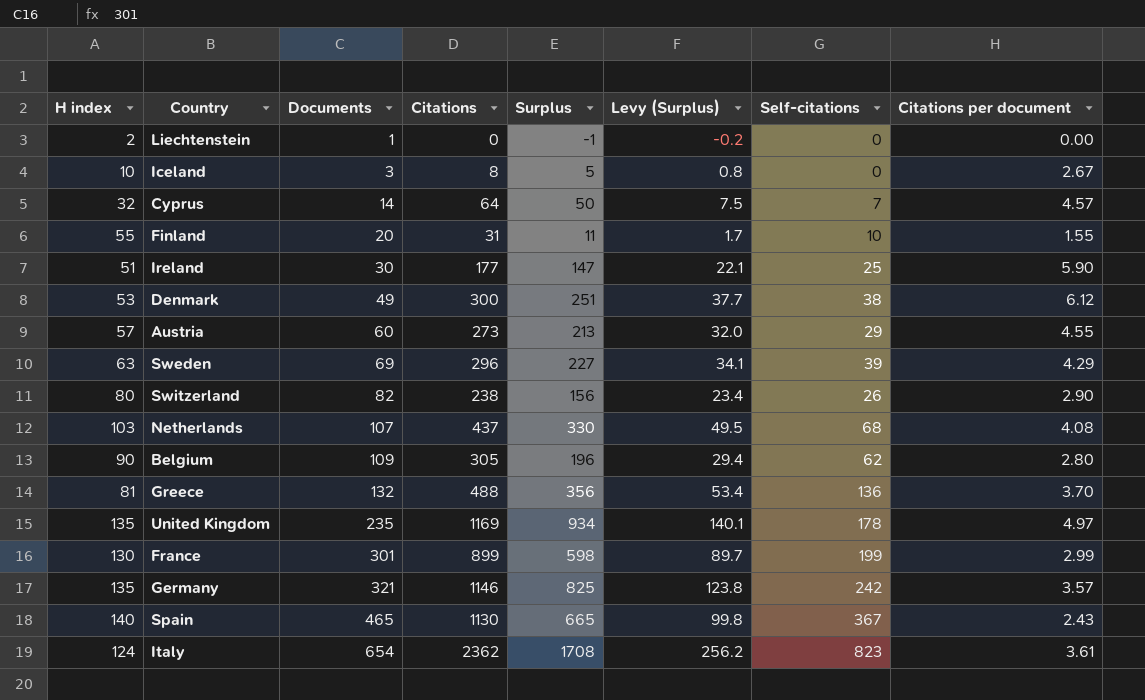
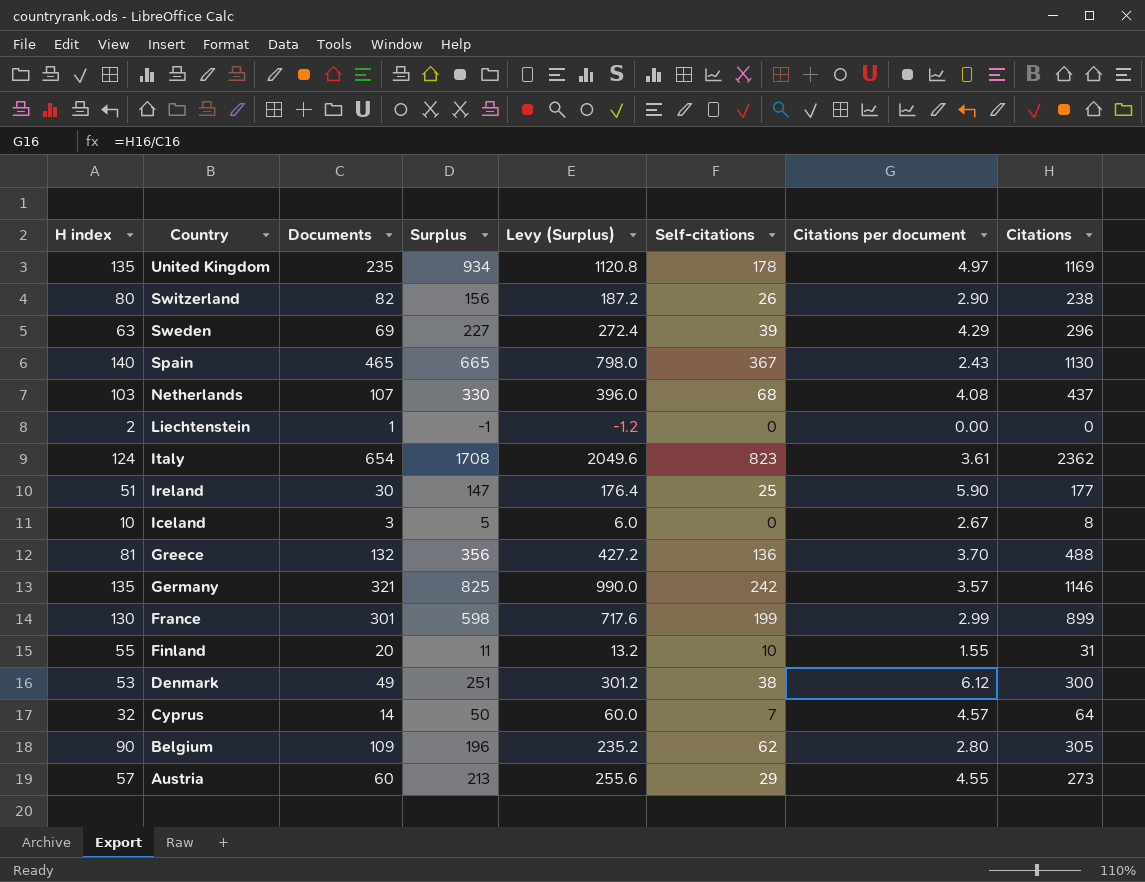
row order: Documents ascending -> Country descending
column Levy (Surplus) | formula: [Surplus] * 0.15 -> [Surplus] * 1.2
column Citations | position: 4 -> 8

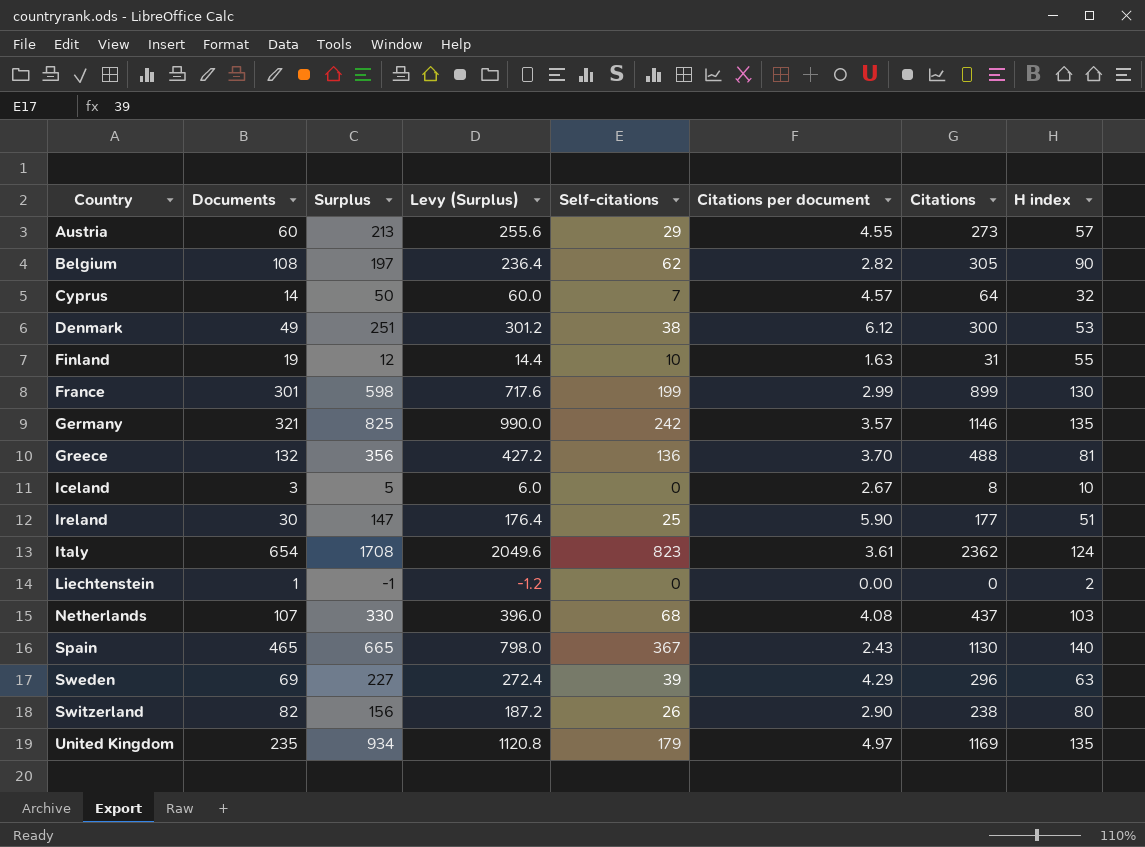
row order: Country descending -> Country ascending
column H index | position: 1 -> 8
Belgium | Documents: 109 -> 108
Belgium | Surplus: 196 -> 197
Belgium | Levy (Surplus): 235.2 -> 236.4
Belgium | Citations per document: 2.80 -> 2.82
Finland | Documents: 20 -> 19
Finland | Surplus: 11 -> 12
Finland | Levy (Surplus): 13.2 -> 14.4
Finland | Citations per document: 1.55 -> 1.63
United Kingdom | Self-citations: 178 -> 179

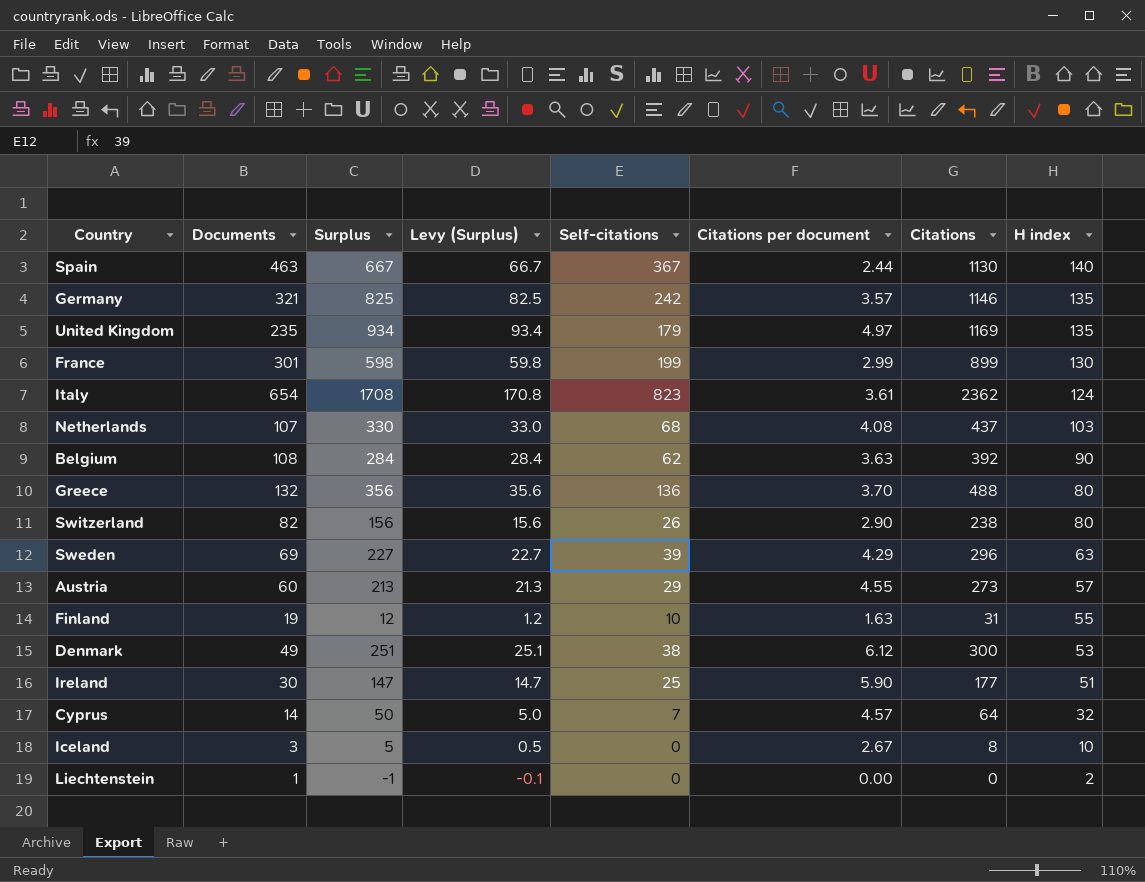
row order: Country ascending -> H index descending
column Levy (Surplus) | formula: [Surplus] * 1.2 -> [Surplus] * 0.1
Spain | Documents: 465 -> 463
Spain | Surplus: 665 -> 667
Spain | Citations per document: 2.43 -> 2.44
Belgium | Surplus: 197 -> 284
Belgium | Citations per document: 2.82 -> 3.63
Belgium | Citations: 305 -> 392
Greece | H index: 81 -> 80

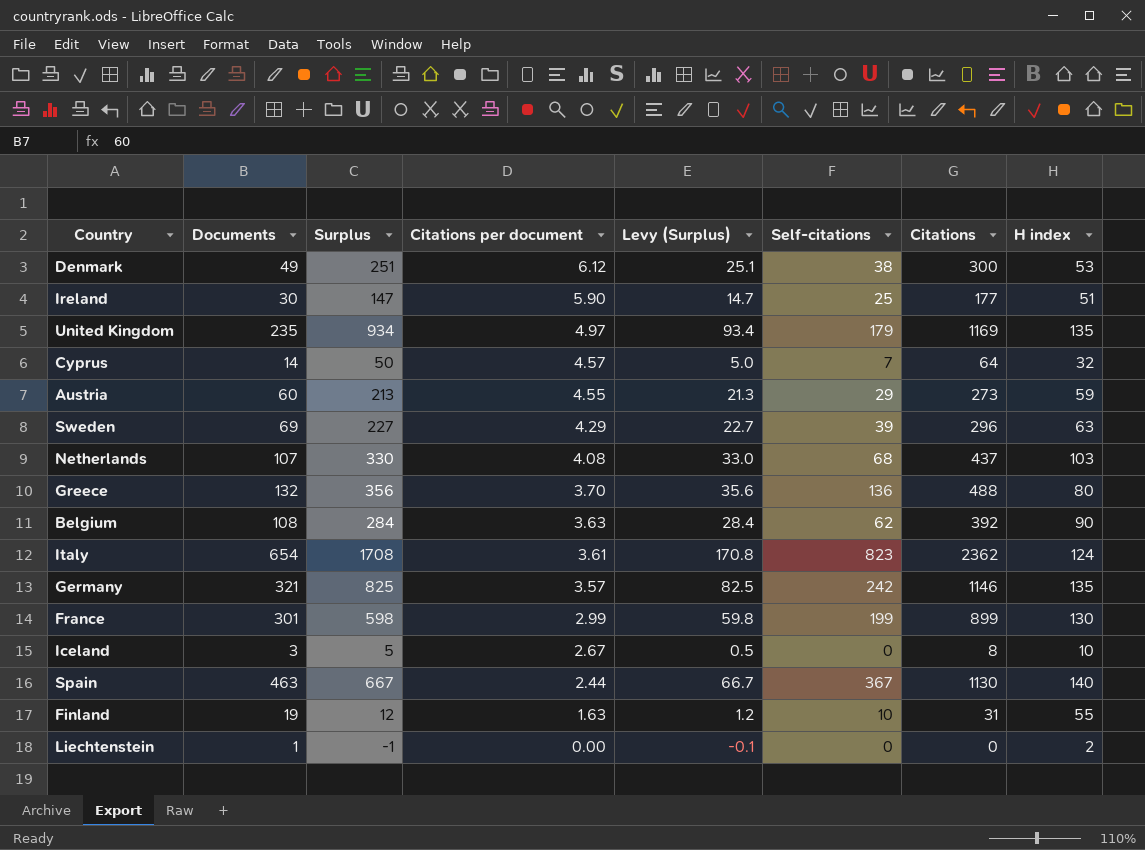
row order: H index descending -> Citations per document descending
column Citations per document | position: 6 -> 4
row Switzerland: 82 | 156 | 15.6 | 26 | 2.90 | 238 | 80 -> none
Austria | H index: 57 -> 59

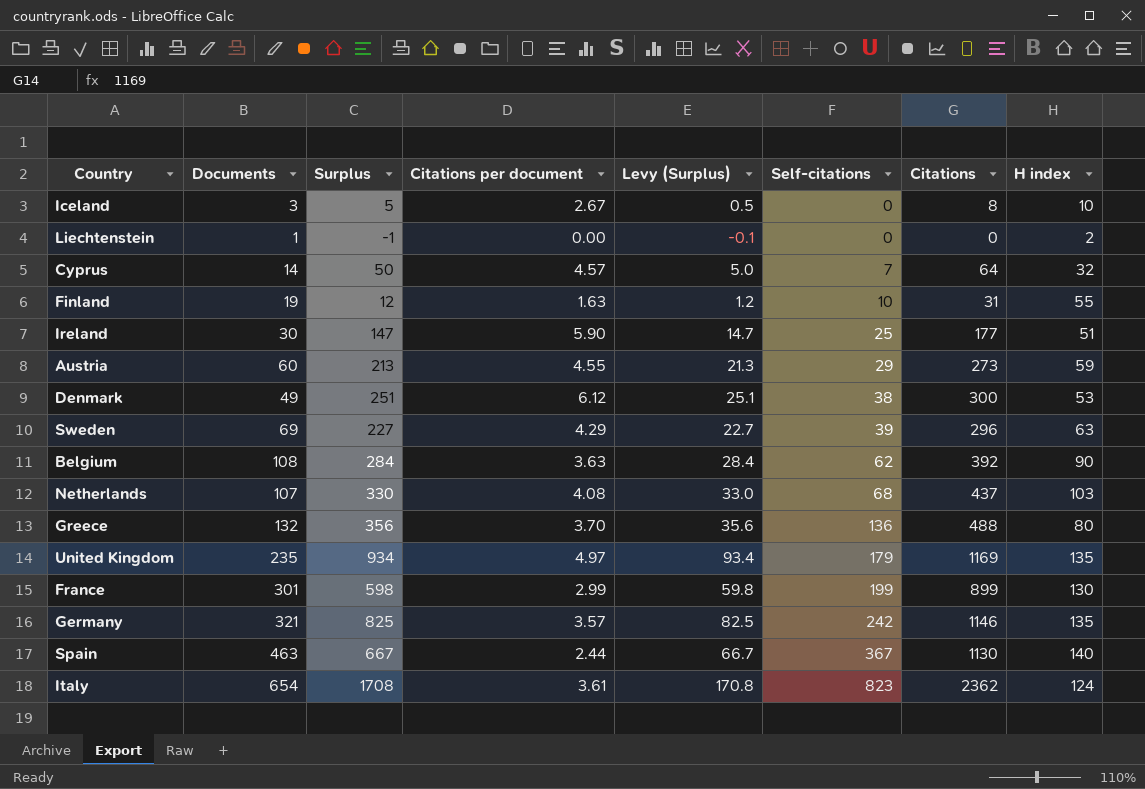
row order: Citations per document descending -> Self-citations ascending

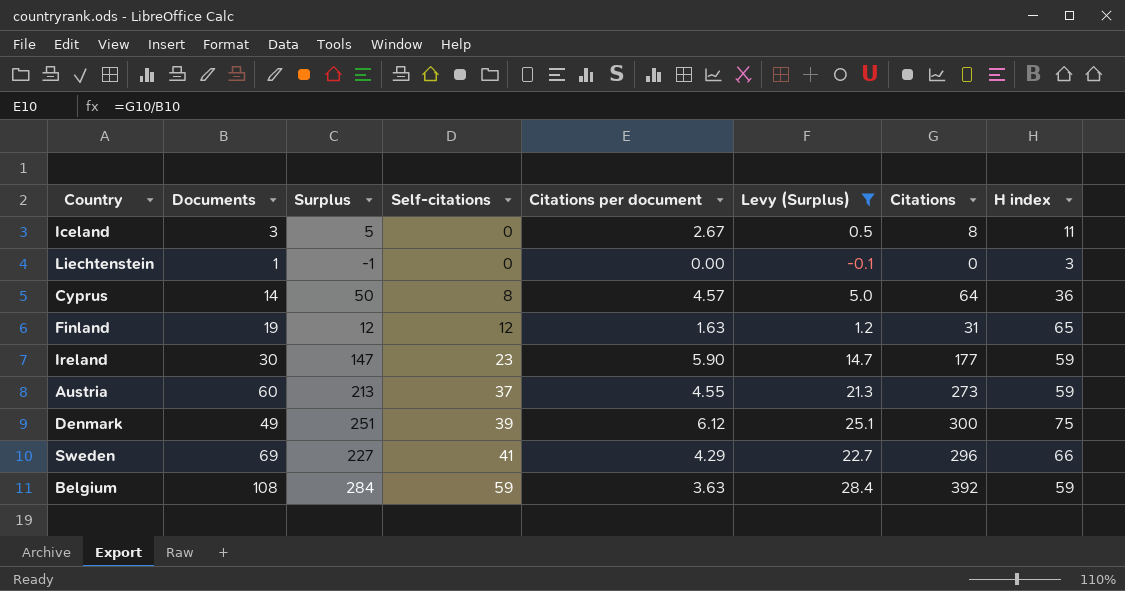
filter: none -> Levy (Surplus) <= 28.4
column Self-citations | position: 6 -> 4
Iceland | H index: 10 -> 11
Liechtenstein | H index: 2 -> 3
Cyprus | Self-citations: 7 -> 8
Cyprus | H index: 32 -> 36
Finland | Self-citations: 10 -> 12
Finland | H index: 55 -> 65
Ireland | Self-citations: 25 -> 23
Ireland | H index: 51 -> 59
Austria | Self-citations: 29 -> 37
Denmark | Self-citations: 38 -> 39
Denmark | H index: 53 -> 75
Sweden | Self-citations: 39 -> 41
Sweden | H index: 63 -> 66
Belgium | Self-citations: 62 -> 59
Belgium | H index: 90 -> 59

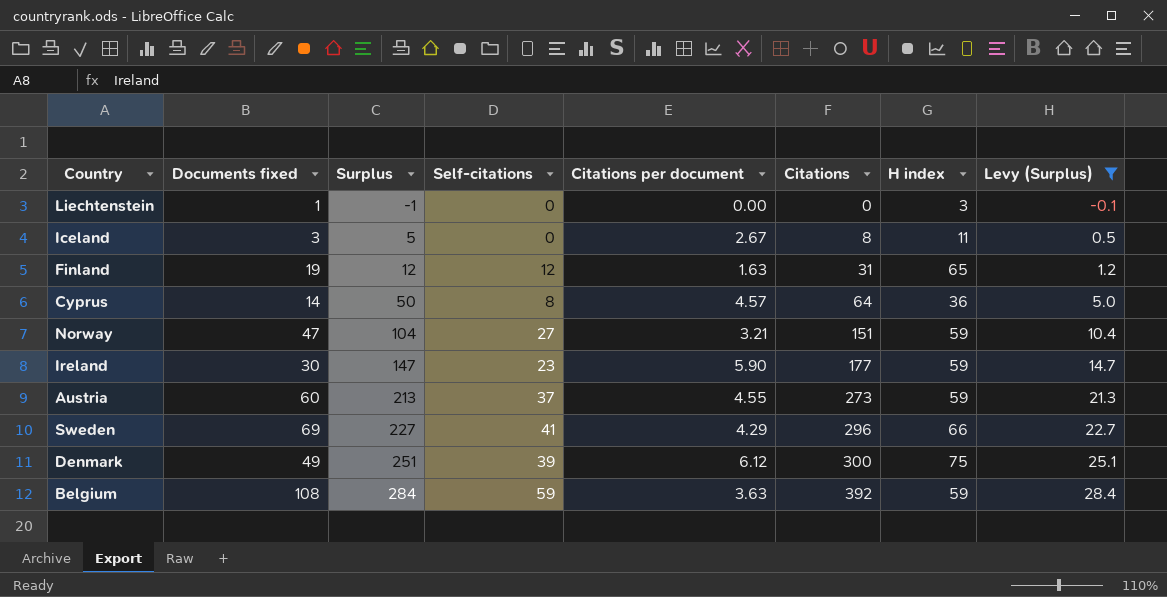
row order: Self-citations ascending -> Surplus ascending
column name: Documents -> Documents fixed
column Levy (Surplus) | position: 6 -> 8
row Norway: none -> 47 | 104 | 27 | 3.21 | 151 | 59 | 10.4

